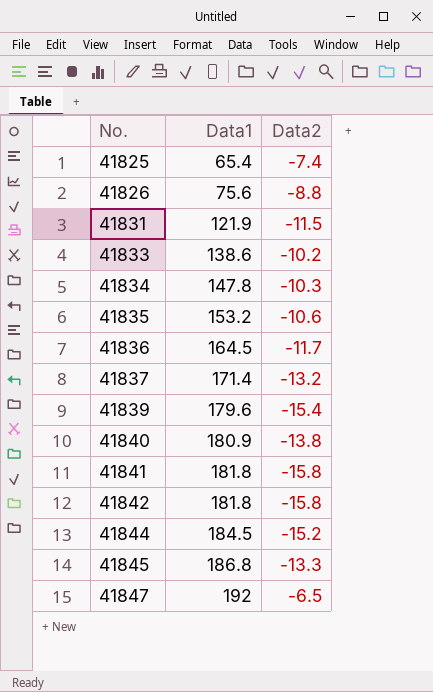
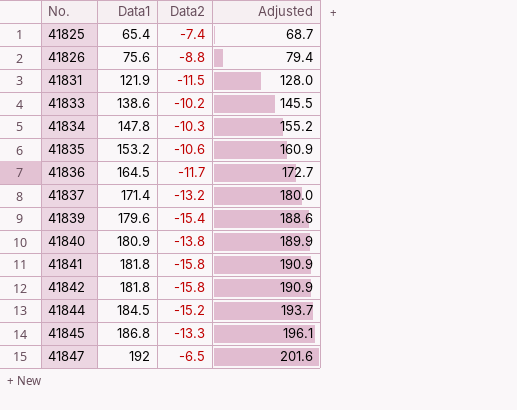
column Adjusted | formula: none -> [Data1] * 1.05

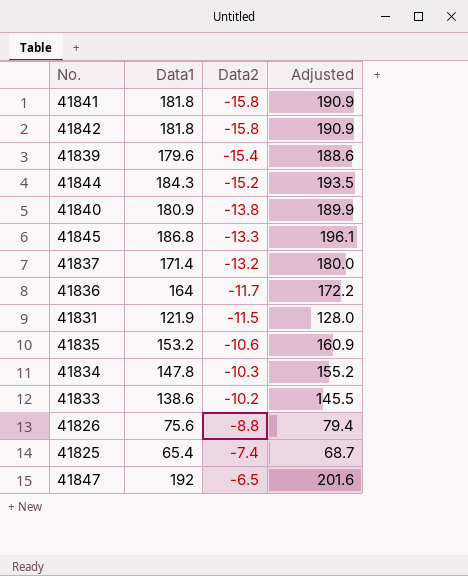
row order: No. ascending -> Data2 ascending
41844 | Data1: 184.5 -> 184.3
41844 | Adjusted: 193.7 -> 193.5
41836 | Data1: 164.5 -> 164
41836 | Adjusted: 172.7 -> 172.2

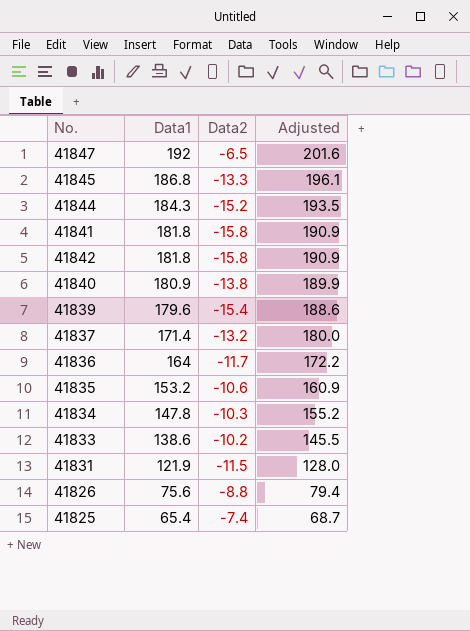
row order: Data2 ascending -> Data1 descending

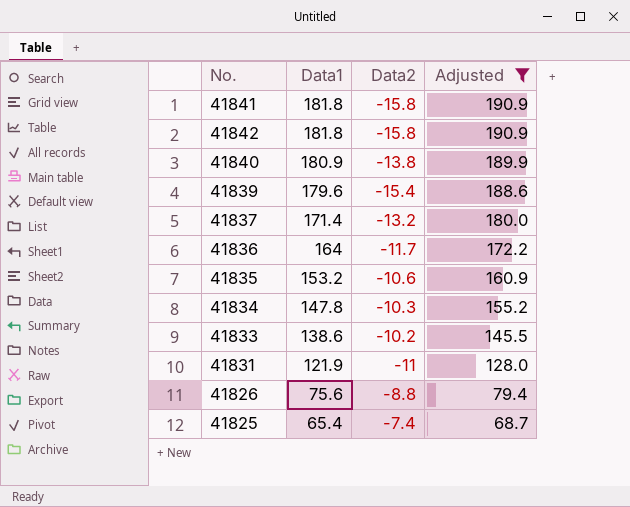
filter: none -> Adjusted <= 190.9
41831 | Data2: -11.5 -> -11

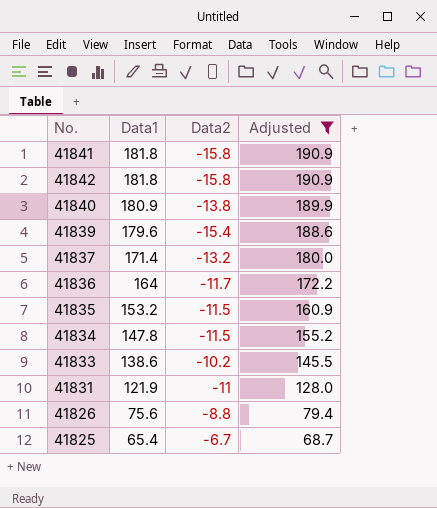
41835 | Data2: -10.6 -> -11.5
41834 | Data2: -10.3 -> -11.5
41825 | Data2: -7.4 -> -6.7

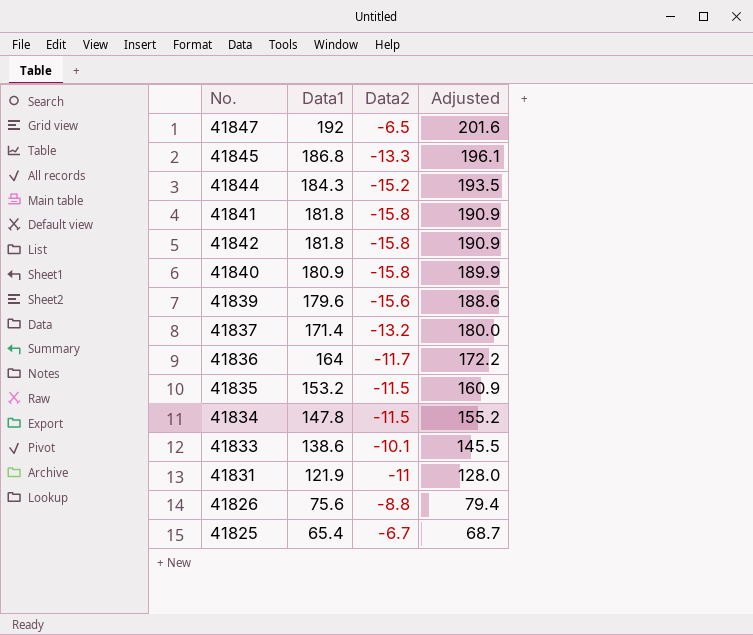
filter: Adjusted <= 190.9 -> none
41840 | Data2: -13.8 -> -15.8
41839 | Data2: -15.4 -> -15.6
41833 | Data2: -10.2 -> -10.1

